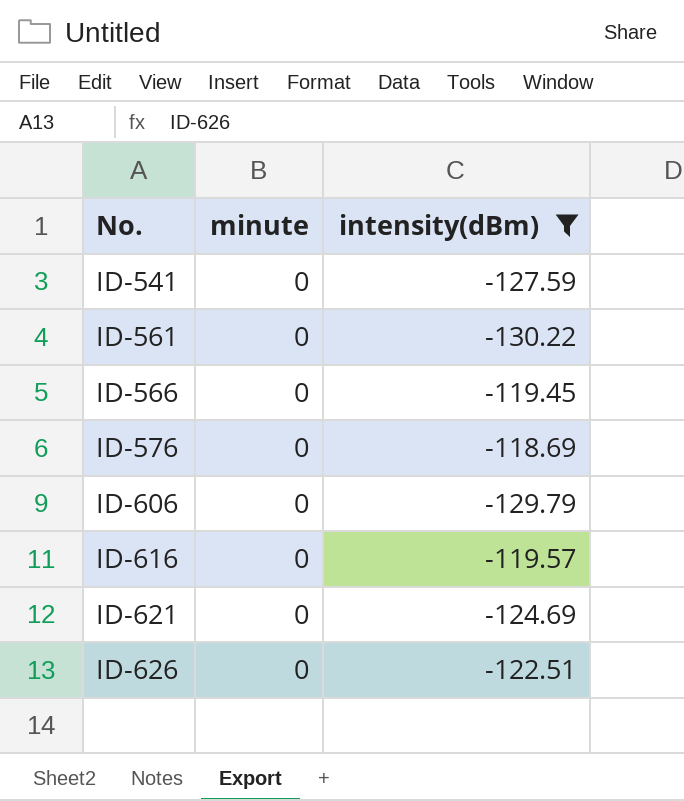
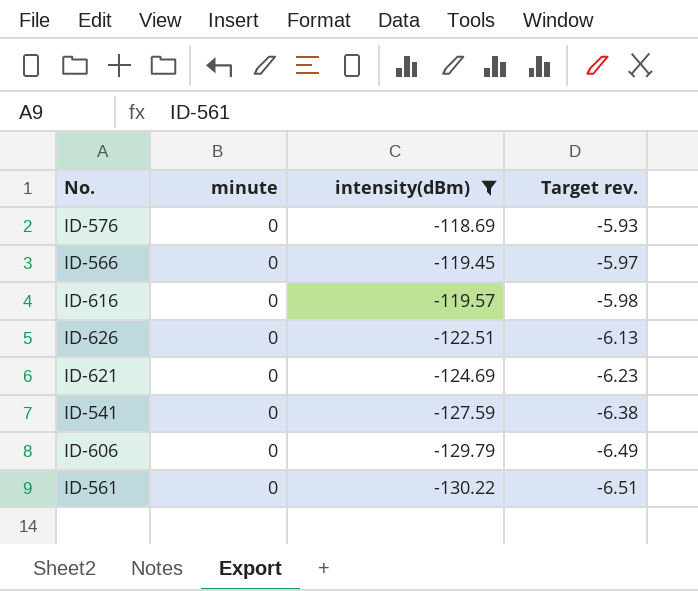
row order: No. ascending -> intensity(dBm) descending
column Target rev. | formula: none -> [intensity(dBm)] * 0.05

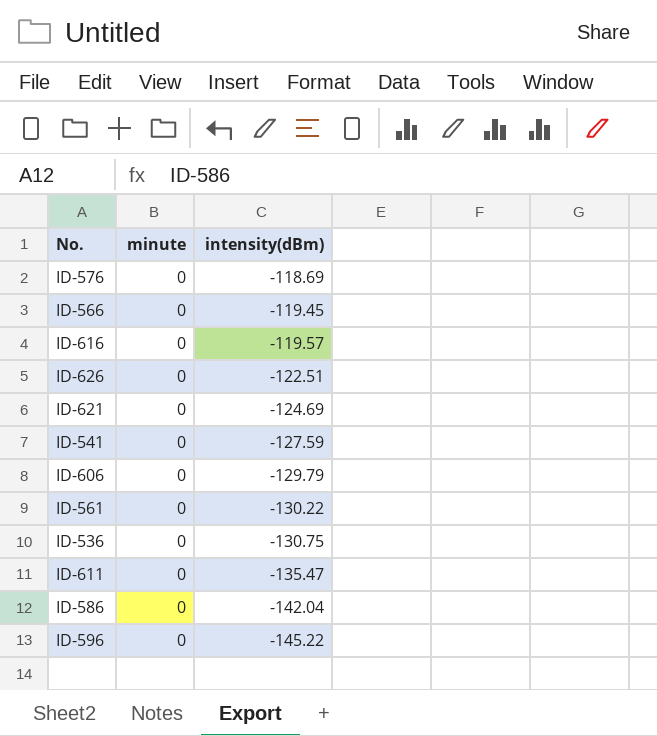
filter: intensity(dBm) >= -130.22 -> none
column Target rev. | formula: [intensity(dBm)] * 0.05 -> none

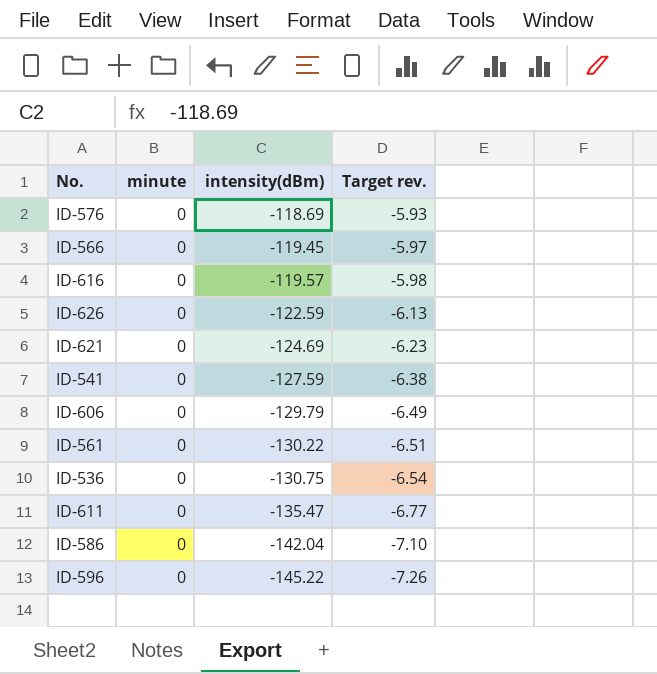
column Target rev. | formula: none -> [intensity(dBm)] * 0.05
ID-626 | intensity(dBm): -122.51 -> -122.59

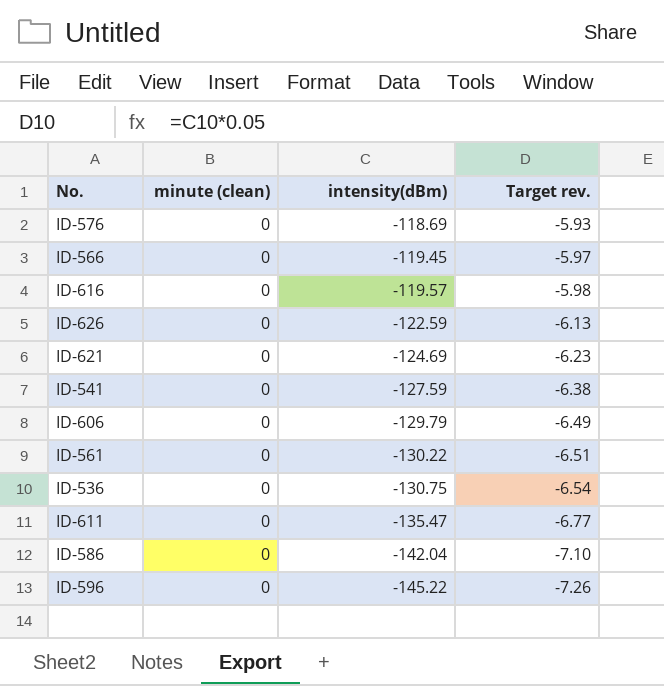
column name: minute -> minute (clean)

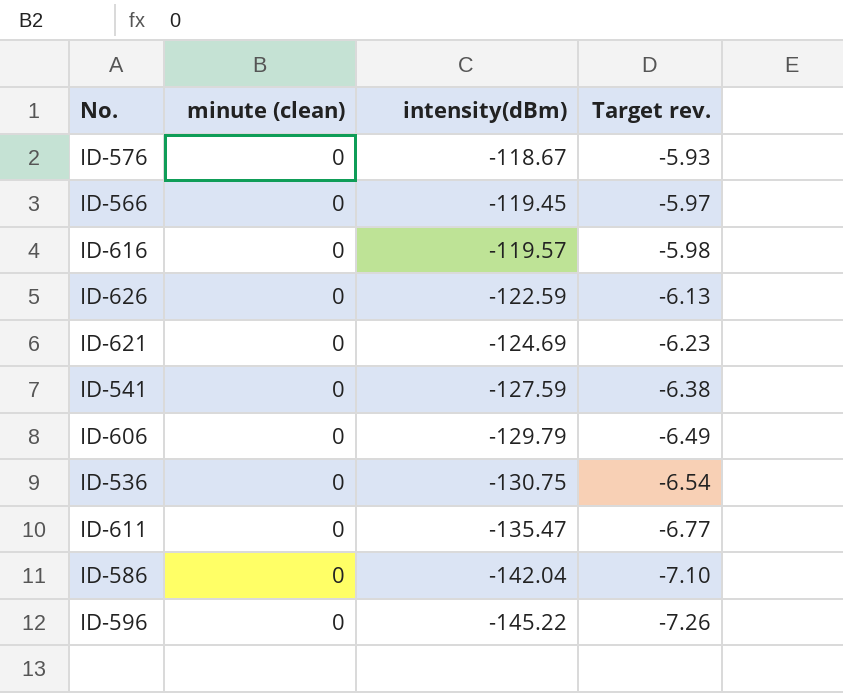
row ID-561: 0 | -130.22 | -6.51 -> none
ID-576 | intensity(dBm): -118.69 -> -118.67

